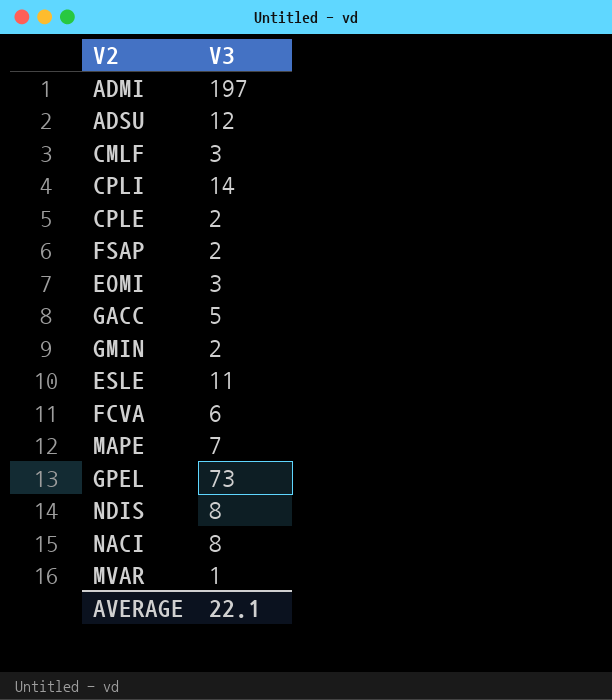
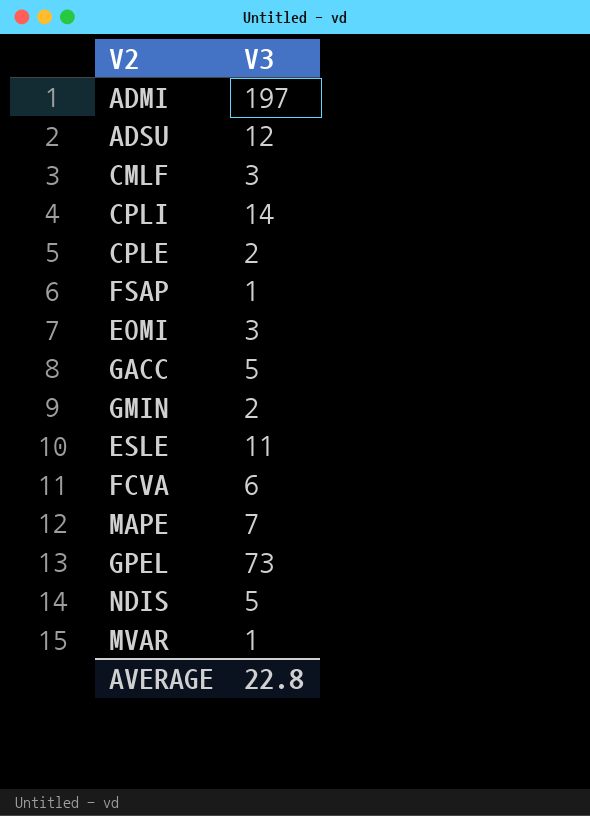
row NACI: 8 -> none
FSAP | V3: 2 -> 1
NDIS | V3: 8 -> 5
AVERAGE | V3: 22.1 -> 22.8

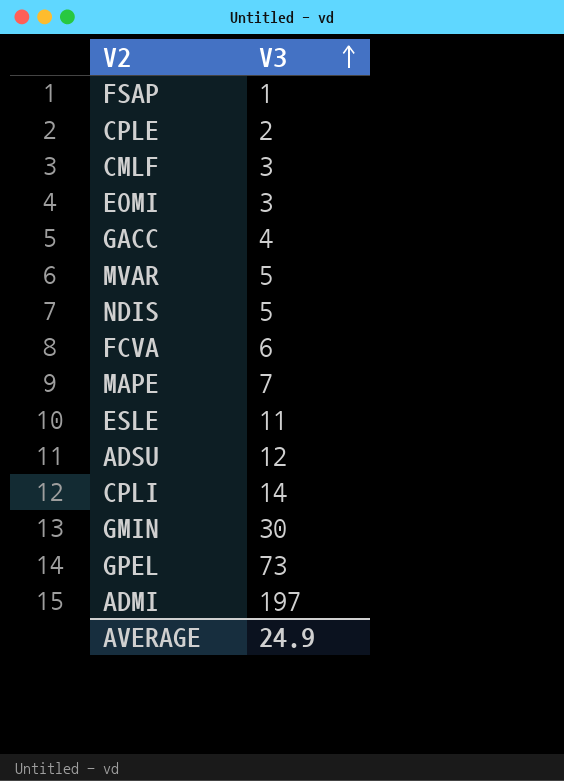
row order: none -> V3 ascending
GACC | V3: 5 -> 4
MVAR | V3: 1 -> 5
GMIN | V3: 2 -> 30
AVERAGE | V3: 22.8 -> 24.9

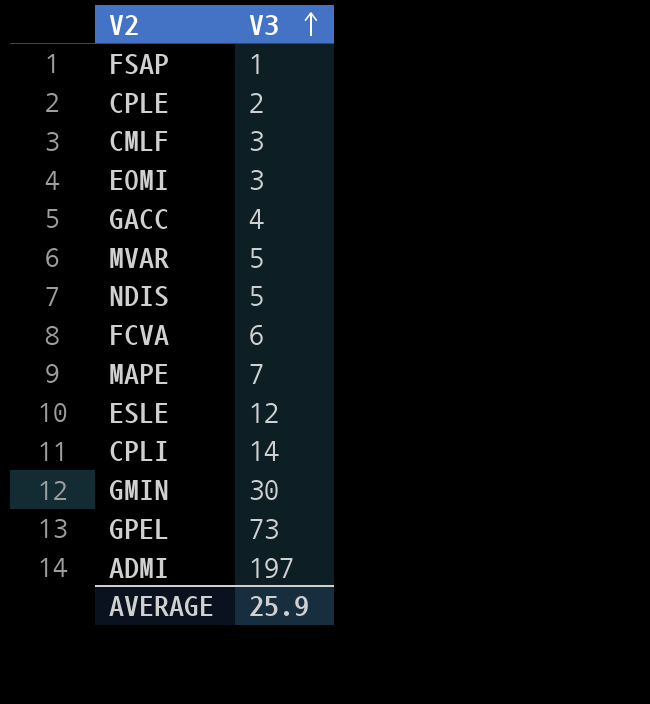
row ADSU: 12 -> none
ESLE | V3: 11 -> 12
AVERAGE | V3: 24.9 -> 25.9

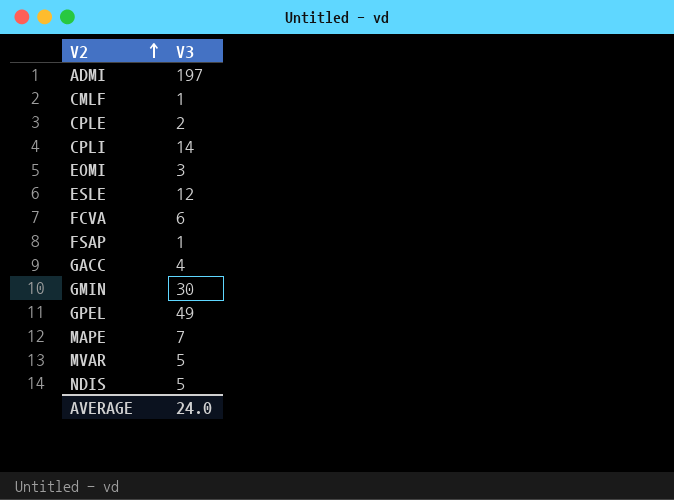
row order: V3 ascending -> V2 ascending
CMLF | V3: 3 -> 1
GPEL | V3: 73 -> 49
AVERAGE | V3: 25.9 -> 24.0

